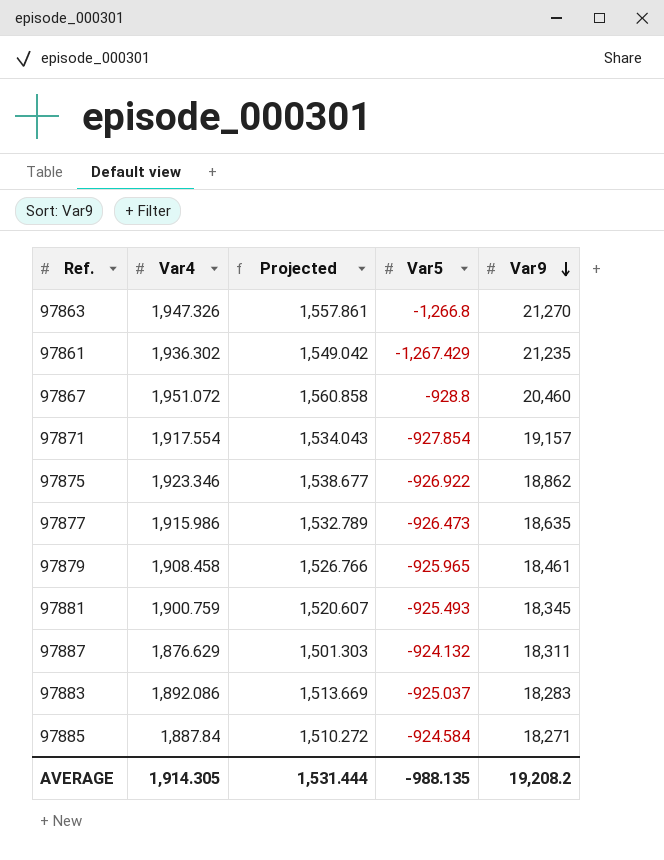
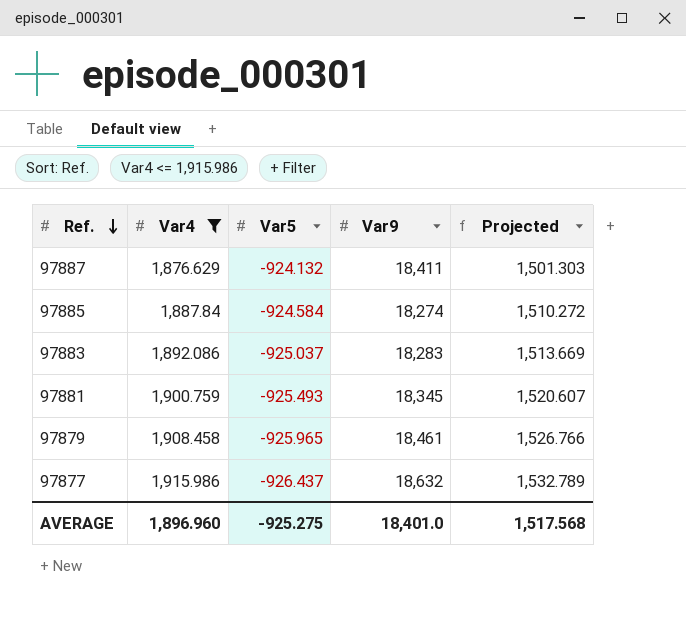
filter: none -> Var4 <= 1,915.986
row order: Var9 descending -> Ref. descending
column Projected | position: 3 -> 5
97887 | Var9: 18,311 -> 18,411
97885 | Var9: 18,271 -> 18,274
97877 | Var5: -926.473 -> -926.437
97877 | Var9: 18,635 -> 18,632
AVERAGE | Var4: 1,914.305 -> 1,896.960
AVERAGE | Var5: -988.135 -> -925.275
AVERAGE | Var9: 19,208.2 -> 18,401.0
AVERAGE | Projected: 1,531.444 -> 1,517.568

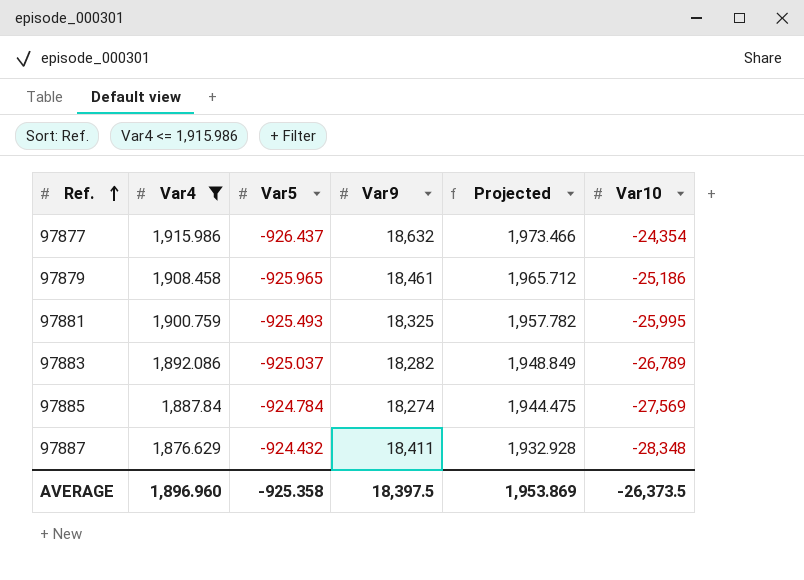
row order: Ref. descending -> Ref. ascending
column Projected | formula: [Var4] * 0.8 -> [Var4] * 1.03
column Var10 | position: none -> 6
97881 | Var9: 18,345 -> 18,325
97883 | Var9: 18,283 -> 18,282
97885 | Var5: -924.584 -> -924.784
97887 | Var5: -924.132 -> -924.432
AVERAGE | Var5: -925.275 -> -925.358
AVERAGE | Var9: 18,401.0 -> 18,397.5
AVERAGE | Projected: 1,517.568 -> 1,953.869

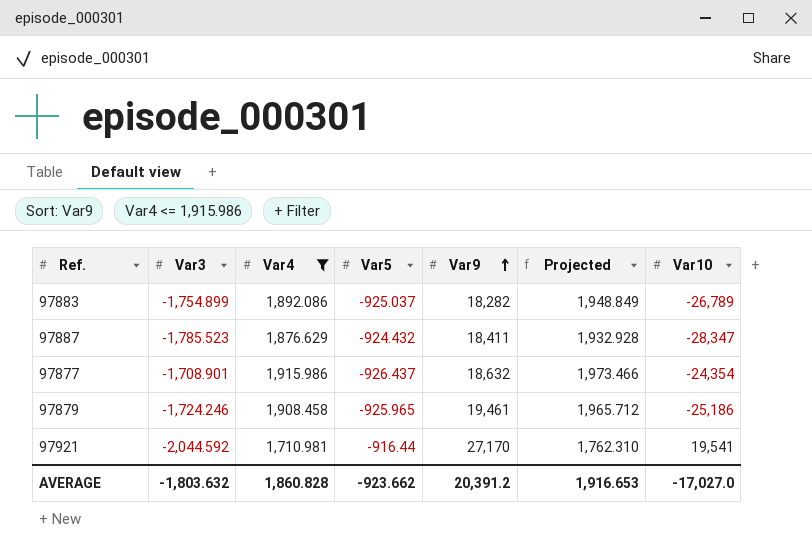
row order: Ref. ascending -> Var9 ascending
column Var3 | position: none -> 2
row 97881: 1,900.759 | -925.493 | 18,325 | 1,957.782 | -25,995 -> none
row 97885: 1,887.84 | -924.784 | 18,274 | 1,944.475 | -27,569 -> none
97887 | Var10: -28,348 -> -28,347
97879 | Var9: 18,461 -> 19,461
row 97921: none -> -2,044.592 | 1,710.981 | -916.44 | 27,170 | 1,762.310 | 19,541
AVERAGE | Var4: 1,896.960 -> 1,860.828
AVERAGE | Var5: -925.358 -> -923.662
AVERAGE | Var9: 18,397.5 -> 20,391.2
AVERAGE | Projected: 1,953.869 -> 1,916.653
AVERAGE | Var10: -26,373.5 -> -17,027.0

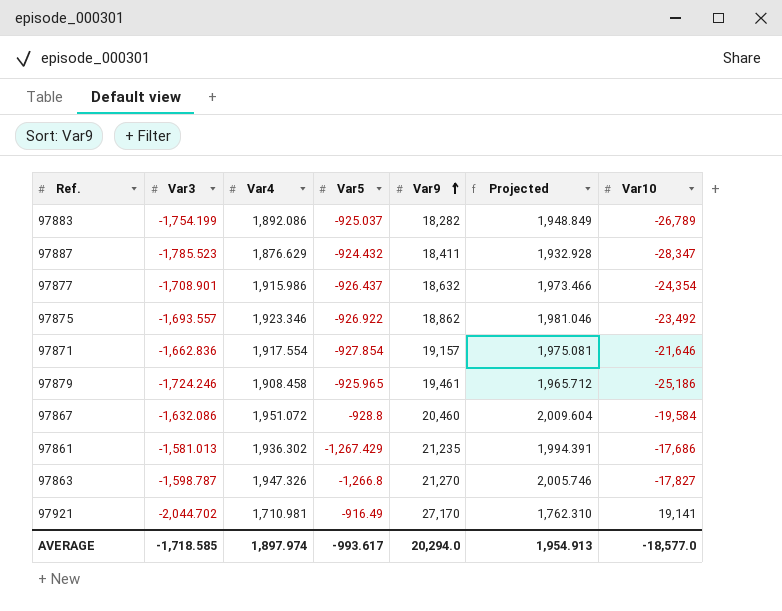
filter: Var4 <= 1,915.986 -> none
97883 | Var3: -1,754.899 -> -1,754.199
97921 | Var3: -2,044.592 -> -2,044.702
97921 | Var5: -916.44 -> -916.49
97921 | Var10: 19,541 -> 19,141
AVERAGE | Var3: -1,803.632 -> -1,718.585
AVERAGE | Var4: 1,860.828 -> 1,897.974
AVERAGE | Var5: -923.662 -> -993.617
AVERAGE | Var9: 20,391.2 -> 20,294.0
AVERAGE | Projected: 1,916.653 -> 1,954.913
AVERAGE | Var10: -17,027.0 -> -18,577.0

